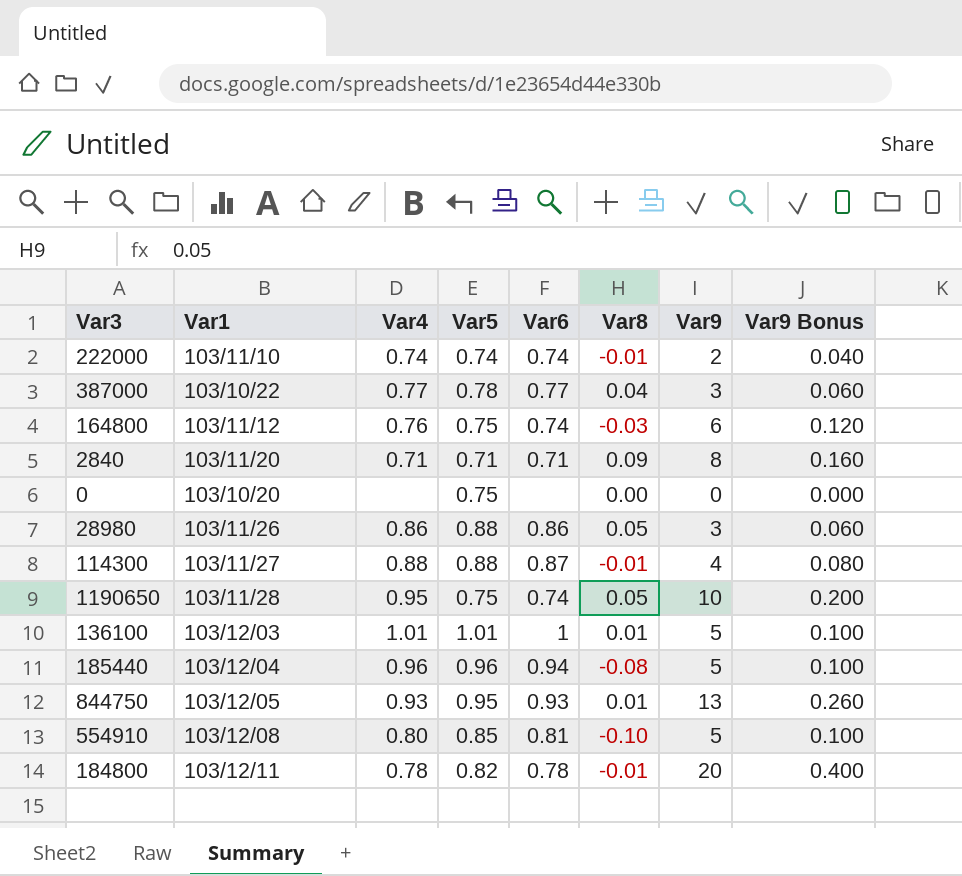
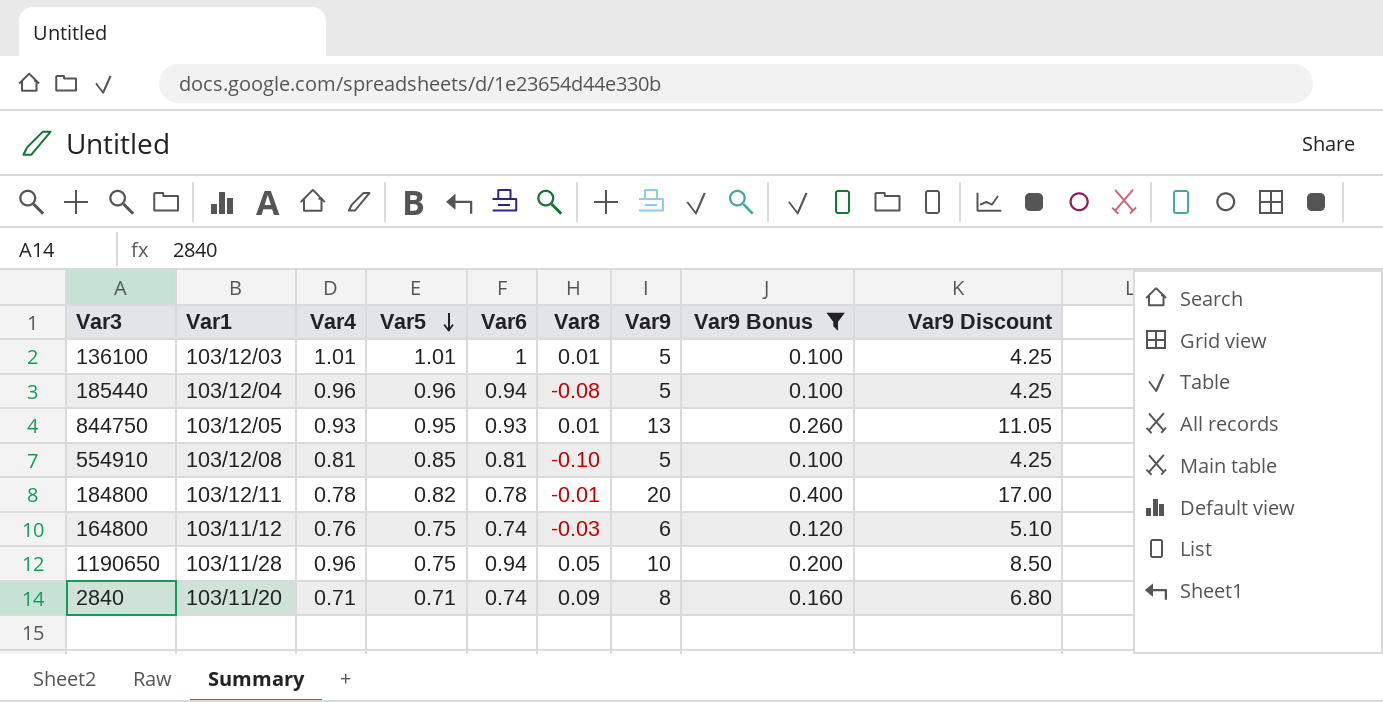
filter: none -> Var9 Bonus >= 0.100
row order: none -> Var5 descending
column Var9 Discount | formula: none -> [Var9] * 0.85
554910 | Var4: 0.80 -> 0.81
1190650 | Var4: 0.95 -> 0.96
1190650 | Var6: 0.74 -> 0.94
2840 | Var6: 0.71 -> 0.74

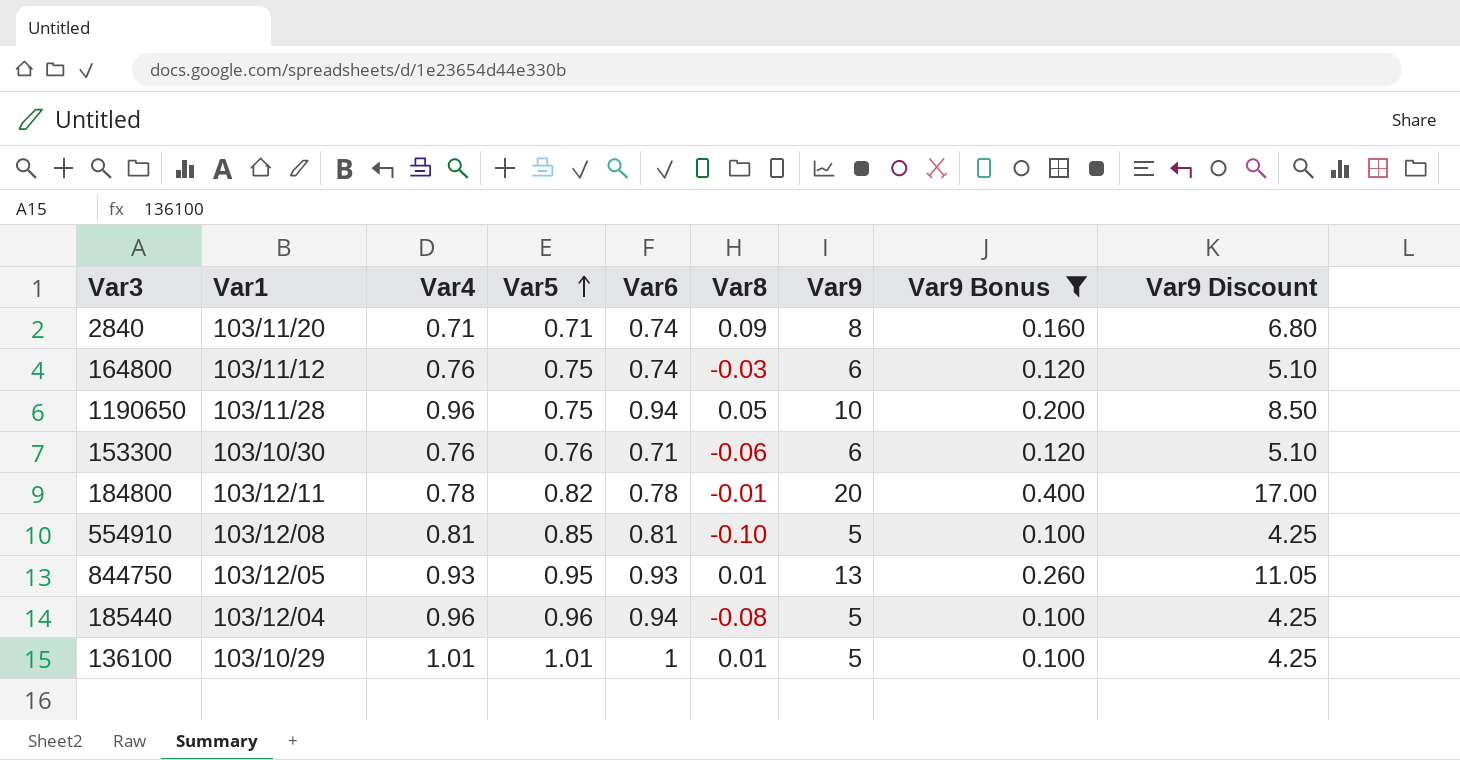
row order: Var5 descending -> Var5 ascending
row 153300: none -> 103/10/30 | 0.76 | 0.76 | 0.71 | -0.06 | 6 | 0.120 | 5.10
136100 | Var1: 103/12/03 -> 103/10/29

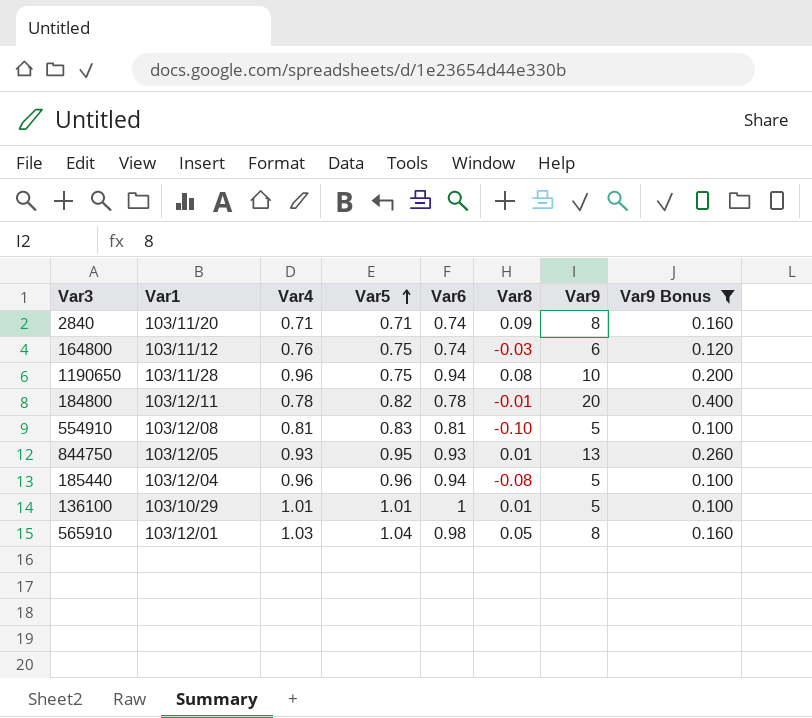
column Var9 Discount | formula: [Var9] * 0.85 -> none
row 153300: 103/10/30 | 0.76 | 0.76 | 0.71 | -0.06 | 6 | 0.120 | 5.10 -> none
1190650 | Var8: 0.05 -> 0.08
554910 | Var5: 0.85 -> 0.83
row 565910: none -> 103/12/01 | 1.03 | 1.04 | 0.98 | 0.05 | 8 | 0.160

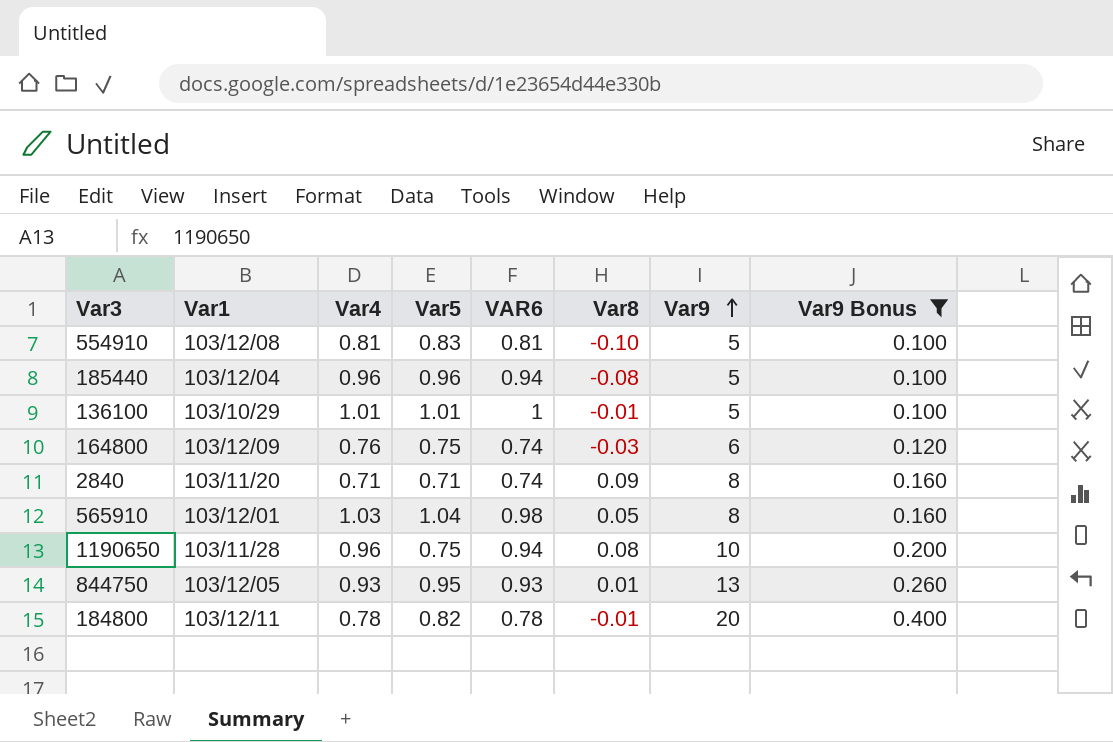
row order: Var5 ascending -> Var9 ascending
column name: Var6 -> VAR6
136100 | Var8: 0.01 -> -0.01
164800 | Var1: 103/11/12 -> 103/12/09

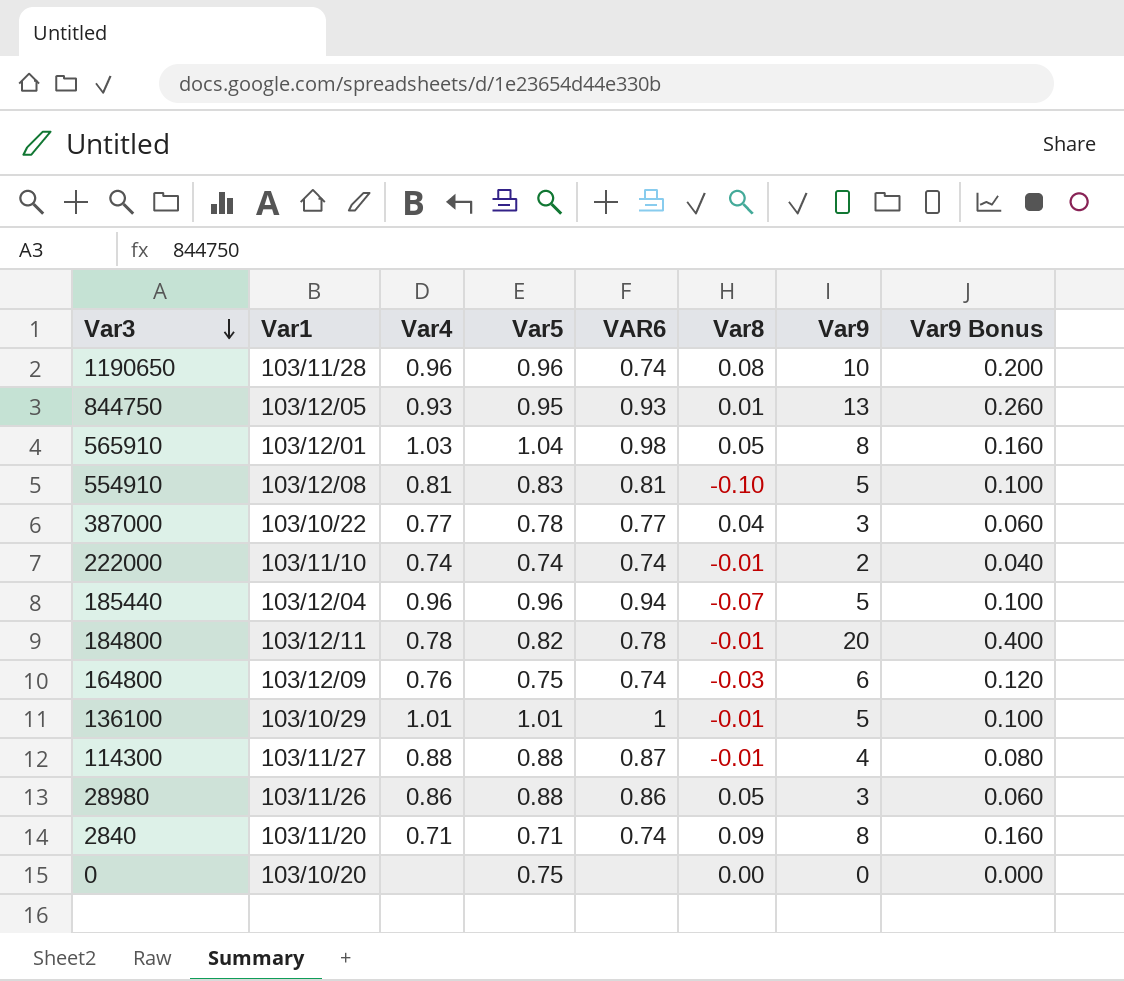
filter: Var9 Bonus >= 0.100 -> none
row order: Var9 ascending -> Var3 descending
1190650 | Var5: 0.75 -> 0.96
1190650 | VAR6: 0.94 -> 0.74
185440 | Var8: -0.08 -> -0.07

